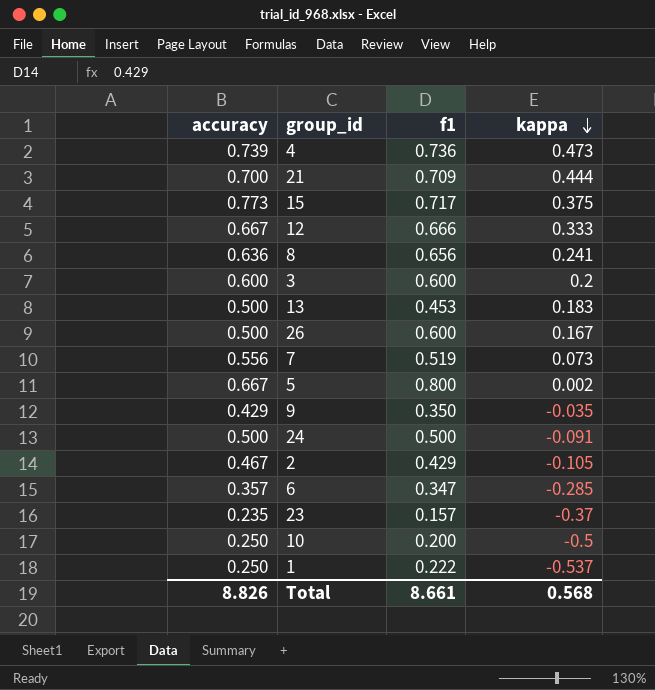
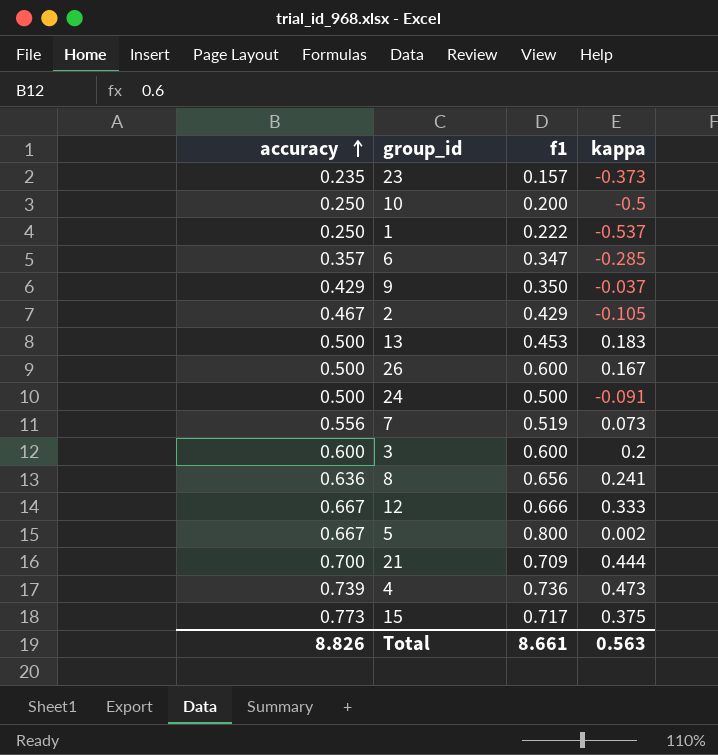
row order: kappa descending -> accuracy ascending
23 | kappa: -0.37 -> -0.373
9 | kappa: -0.035 -> -0.037
Total | kappa: 0.568 -> 0.563

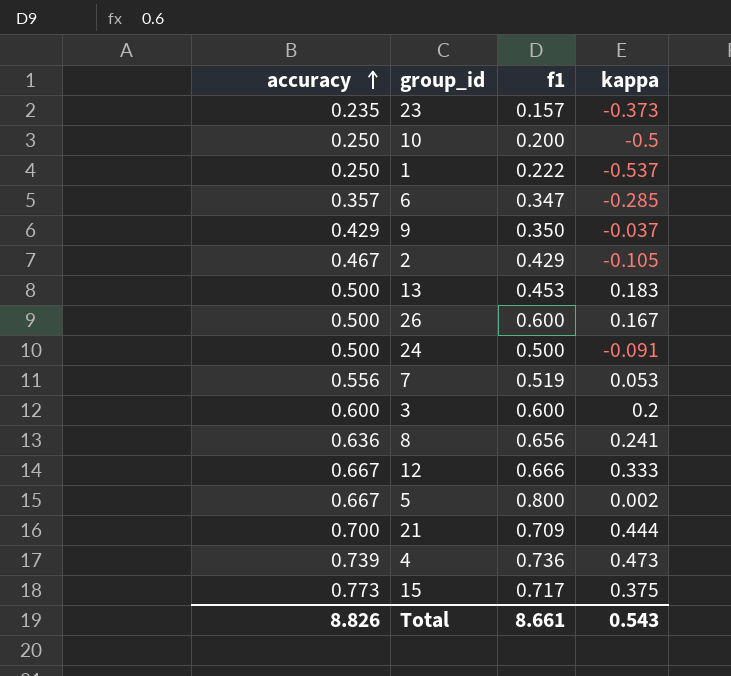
7 | kappa: 0.073 -> 0.053
Total | kappa: 0.563 -> 0.543

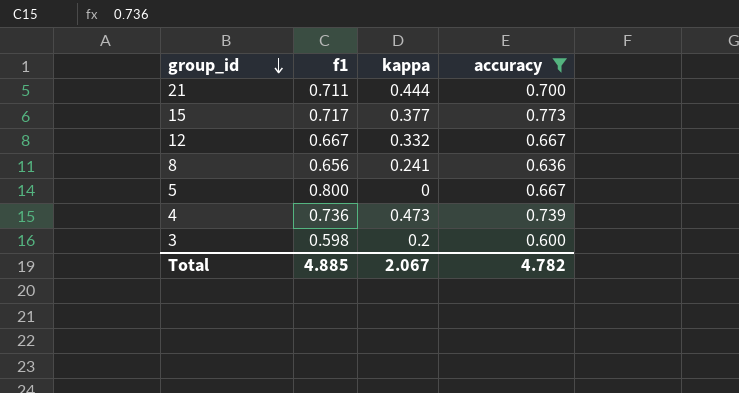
filter: none -> accuracy >= 0.600
row order: accuracy ascending -> group_id descending
column accuracy | position: 1 -> 4
21 | f1: 0.709 -> 0.711
15 | kappa: 0.375 -> 0.377
12 | f1: 0.666 -> 0.667
12 | kappa: 0.333 -> 0.332
5 | kappa: 0.002 -> 0
3 | f1: 0.600 -> 0.598
Total | f1: 8.661 -> 4.885
Total | kappa: 0.543 -> 2.067
Total | accuracy: 8.826 -> 4.782

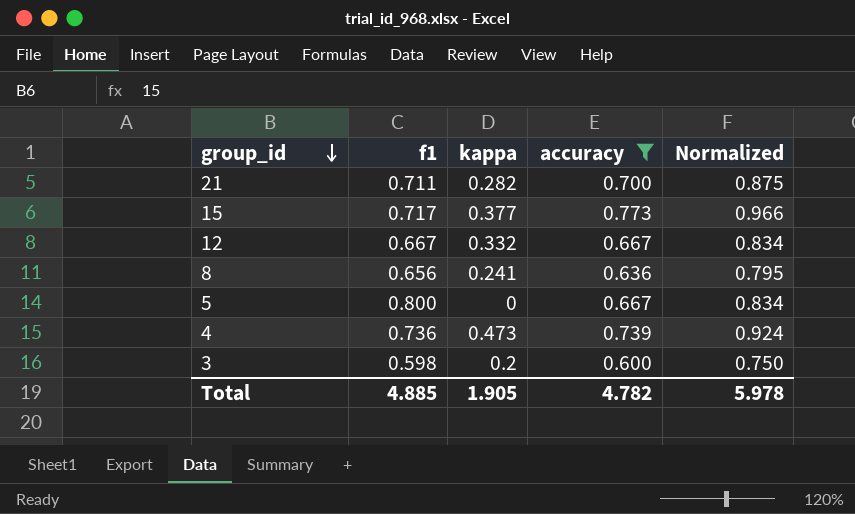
column Normalized | formula: none -> [accuracy] * 1.25
21 | kappa: 0.444 -> 0.282
Total | kappa: 2.067 -> 1.905

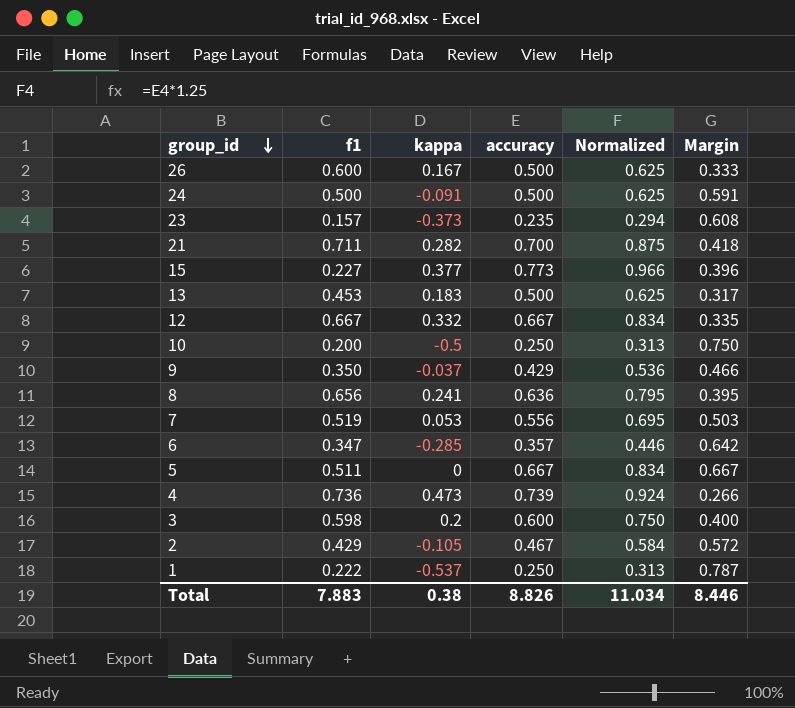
filter: accuracy >= 0.600 -> none
column Margin | formula: none -> [accuracy] - [kappa]
15 | f1: 0.717 -> 0.227
5 | f1: 0.800 -> 0.511
Total | f1: 4.885 -> 7.883
Total | kappa: 1.905 -> 0.38
Total | accuracy: 4.782 -> 8.826
Total | Normalized: 5.978 -> 11.034

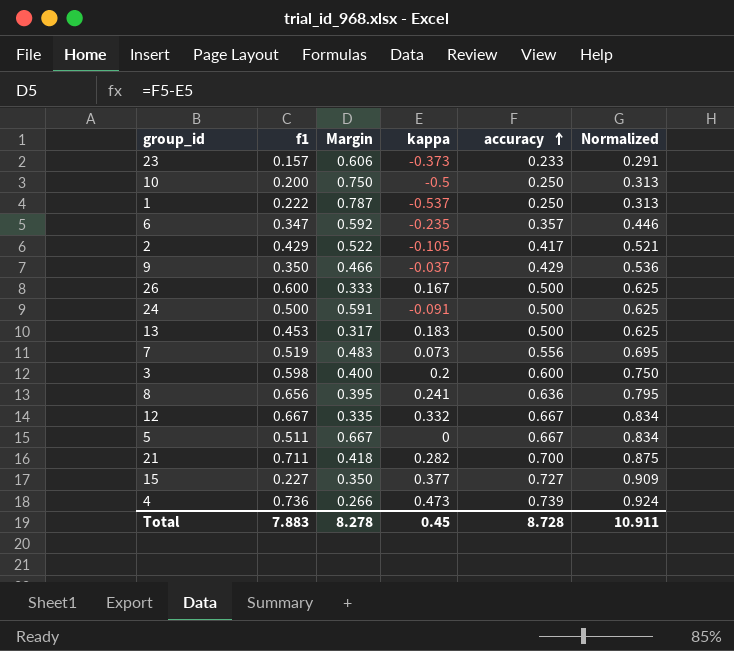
row order: group_id descending -> accuracy ascending
column Margin | position: 6 -> 3
23 | Margin: 0.608 -> 0.606
23 | accuracy: 0.235 -> 0.233
23 | Normalized: 0.294 -> 0.291
6 | Margin: 0.642 -> 0.592
6 | kappa: -0.285 -> -0.235
2 | Margin: 0.572 -> 0.522
2 | accuracy: 0.467 -> 0.417
2 | Normalized: 0.584 -> 0.521
7 | Margin: 0.503 -> 0.483
7 | kappa: 0.053 -> 0.073
15 | Margin: 0.396 -> 0.350
15 | accuracy: 0.773 -> 0.727
15 | Normalized: 0.966 -> 0.909
Total | Margin: 8.446 -> 8.278
Total | kappa: 0.38 -> 0.45
Total | accuracy: 8.826 -> 8.728
Total | Normalized: 11.034 -> 10.911

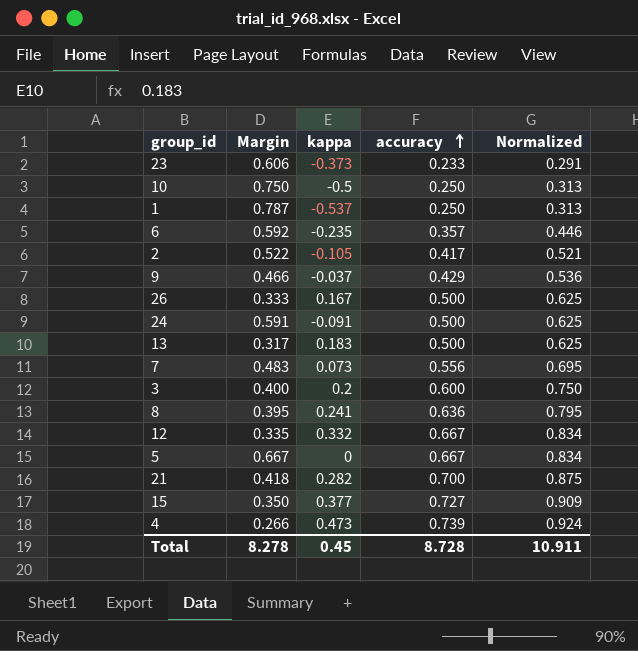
column f1 | position: 2 -> none

